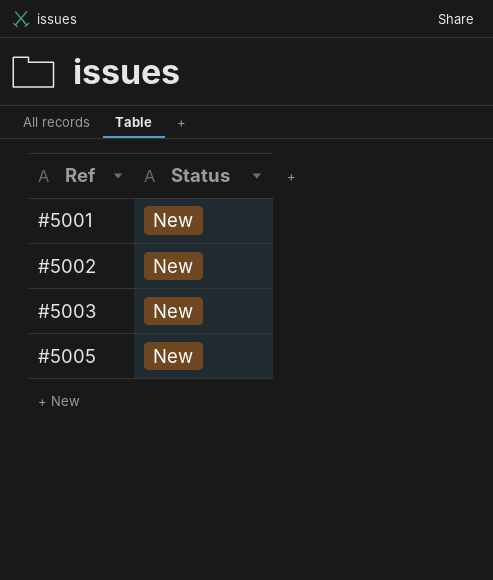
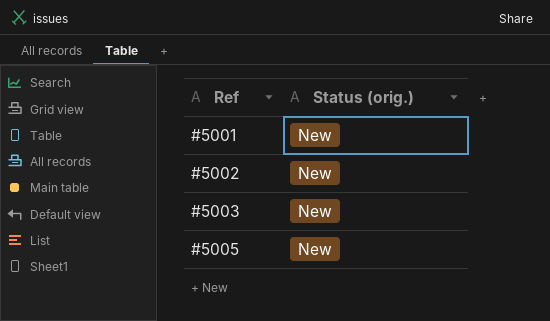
column name: Status -> Status (orig.)

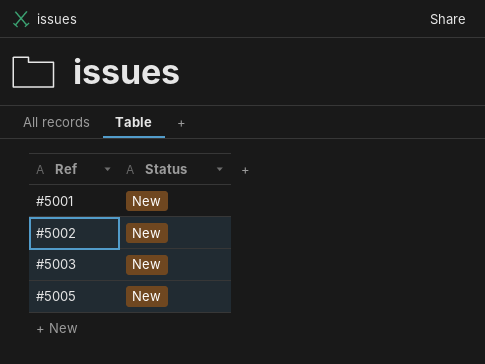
column name: Status (orig.) -> Status

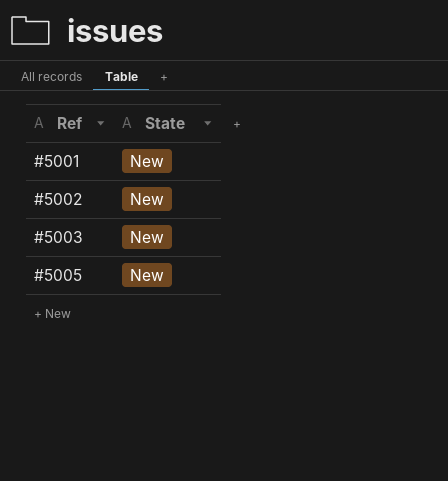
column name: Status -> State

